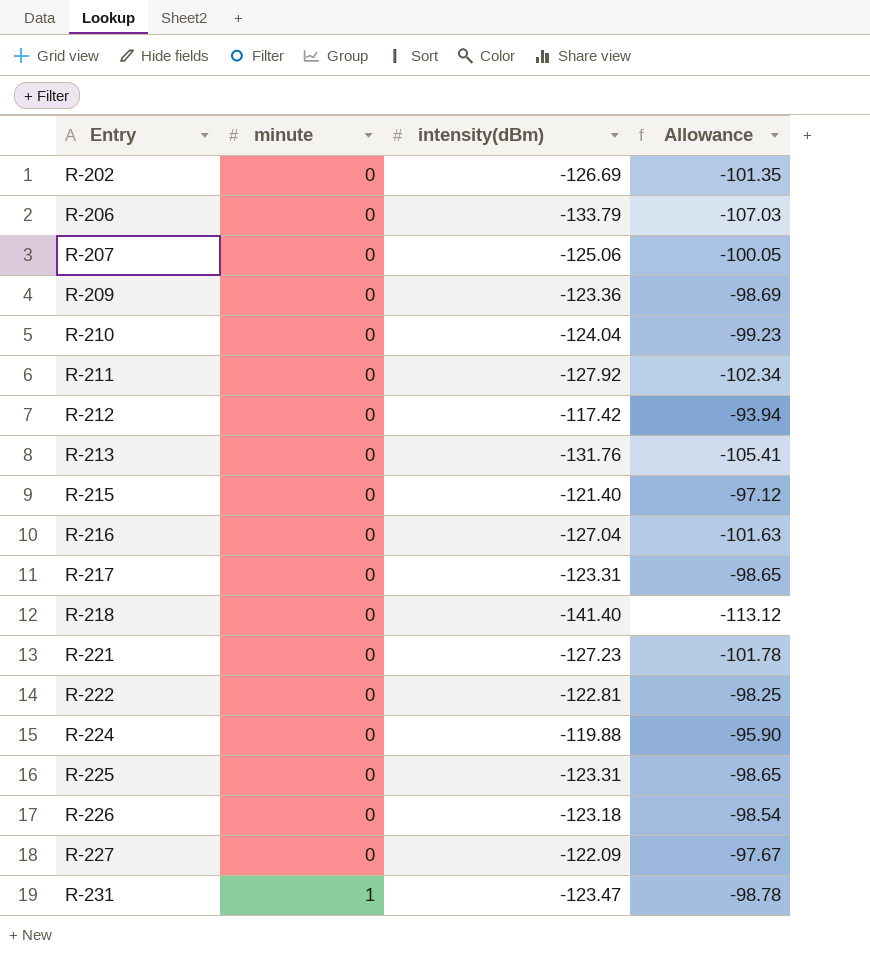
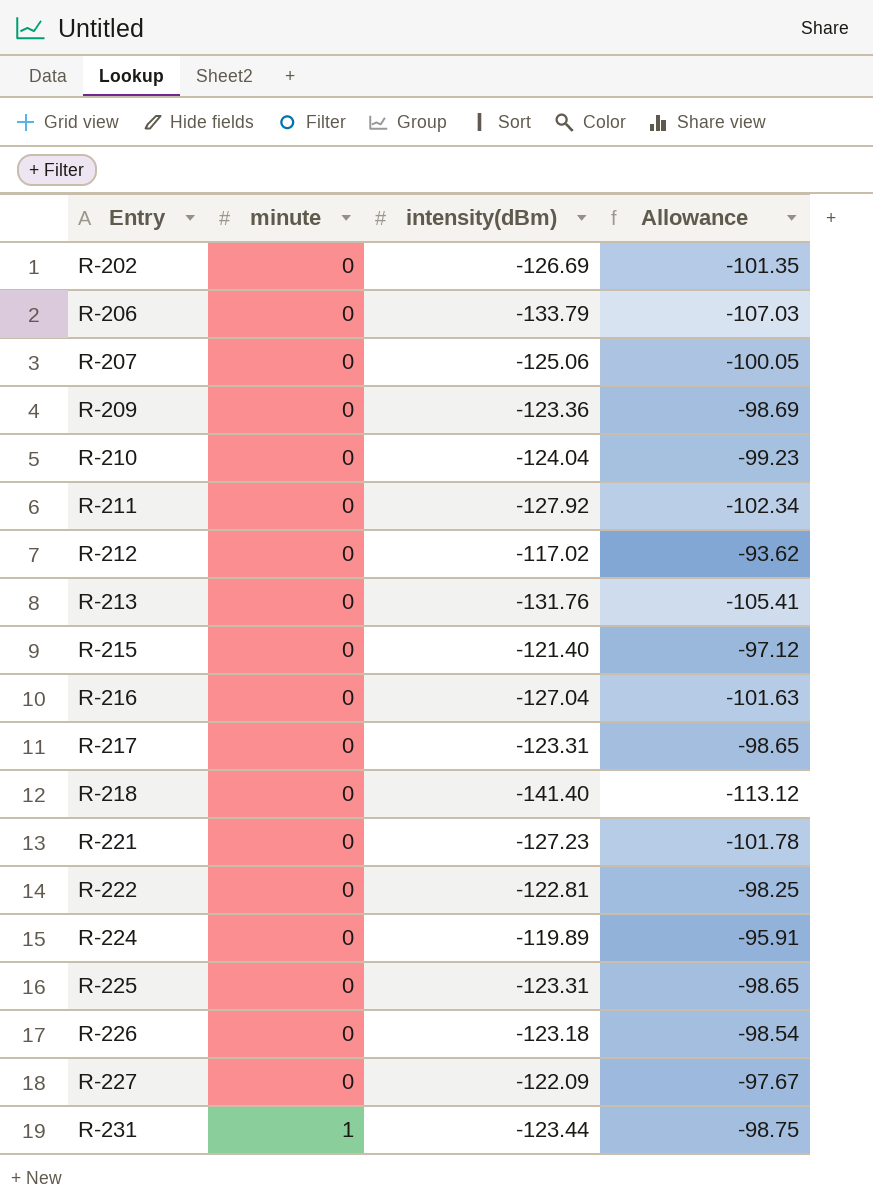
R-212 | intensity(dBm): -117.42 -> -117.02
R-212 | Allowance: -93.94 -> -93.62
R-224 | intensity(dBm): -119.88 -> -119.89
R-224 | Allowance: -95.90 -> -95.91
R-231 | intensity(dBm): -123.47 -> -123.44
R-231 | Allowance: -98.78 -> -98.75

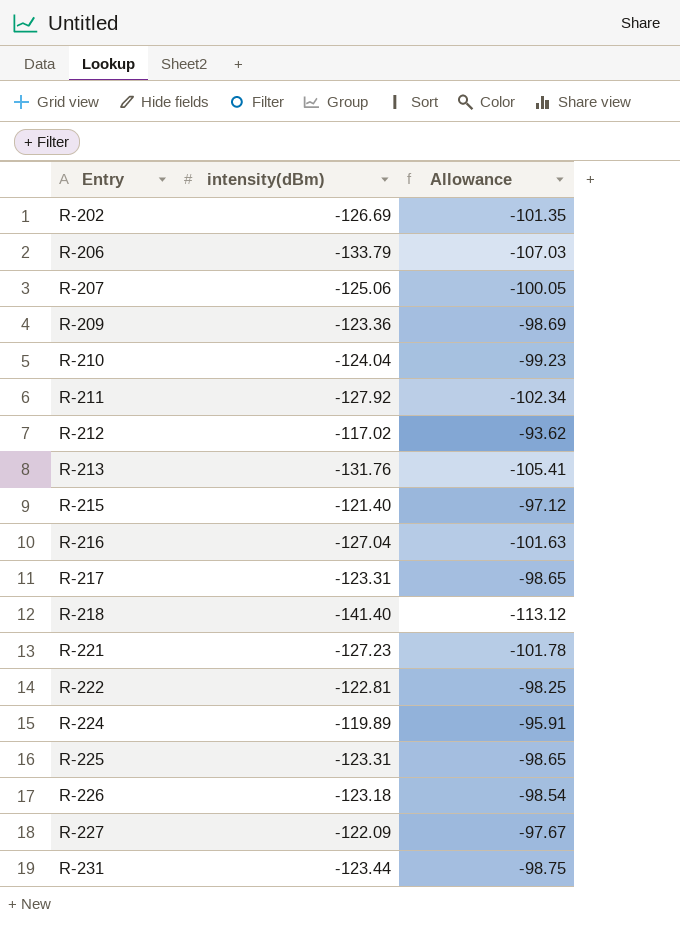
column minute | position: 2 -> none

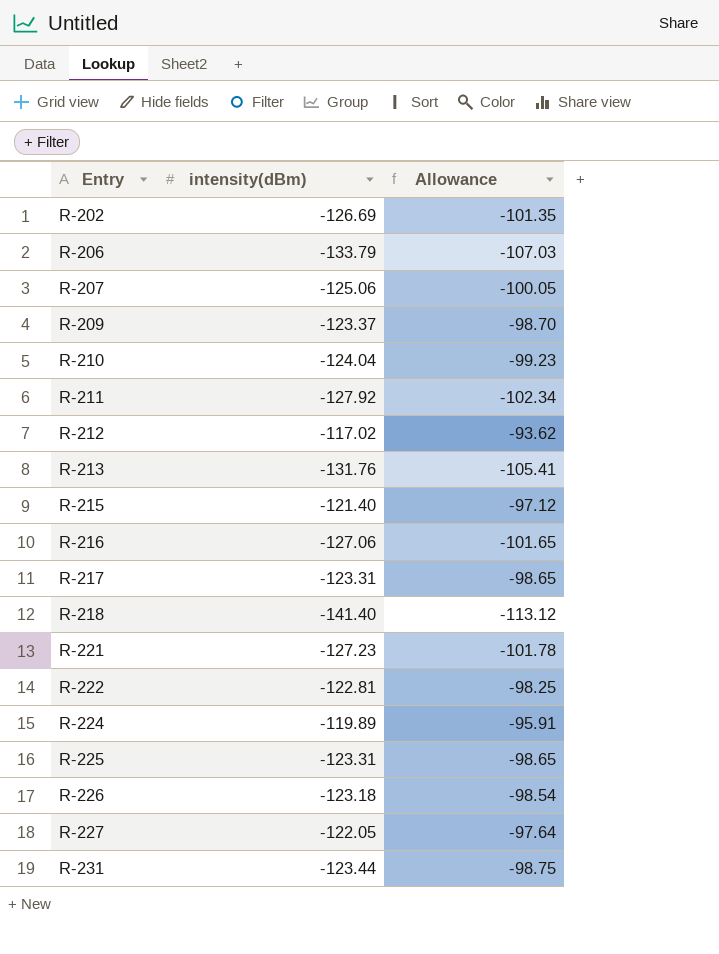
R-209 | intensity(dBm): -123.36 -> -123.37
R-209 | Allowance: -98.69 -> -98.70
R-216 | intensity(dBm): -127.04 -> -127.06
R-216 | Allowance: -101.63 -> -101.65
R-227 | intensity(dBm): -122.09 -> -122.05
R-227 | Allowance: -97.67 -> -97.64

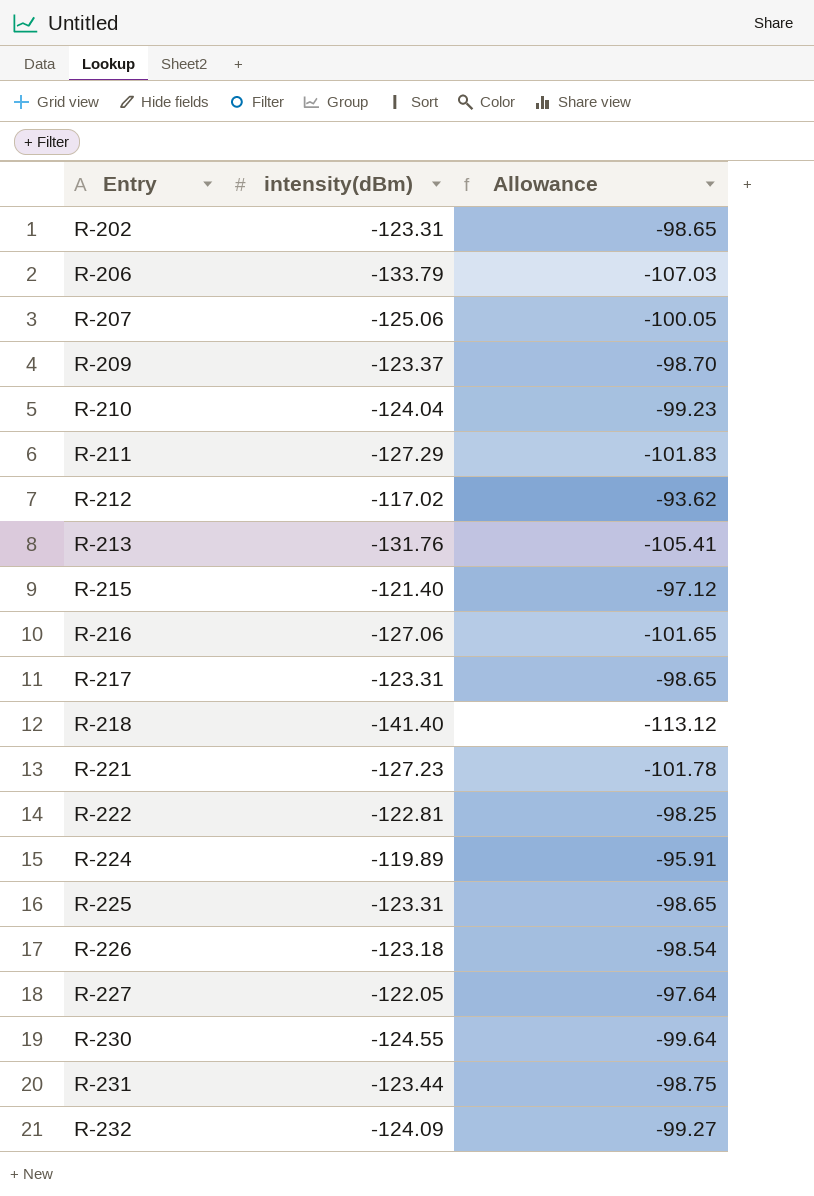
R-202 | intensity(dBm): -126.69 -> -123.31
R-202 | Allowance: -101.35 -> -98.65
R-211 | intensity(dBm): -127.92 -> -127.29
R-211 | Allowance: -102.34 -> -101.83
row R-230: none -> -124.55 | -99.64
row R-232: none -> -124.09 | -99.27

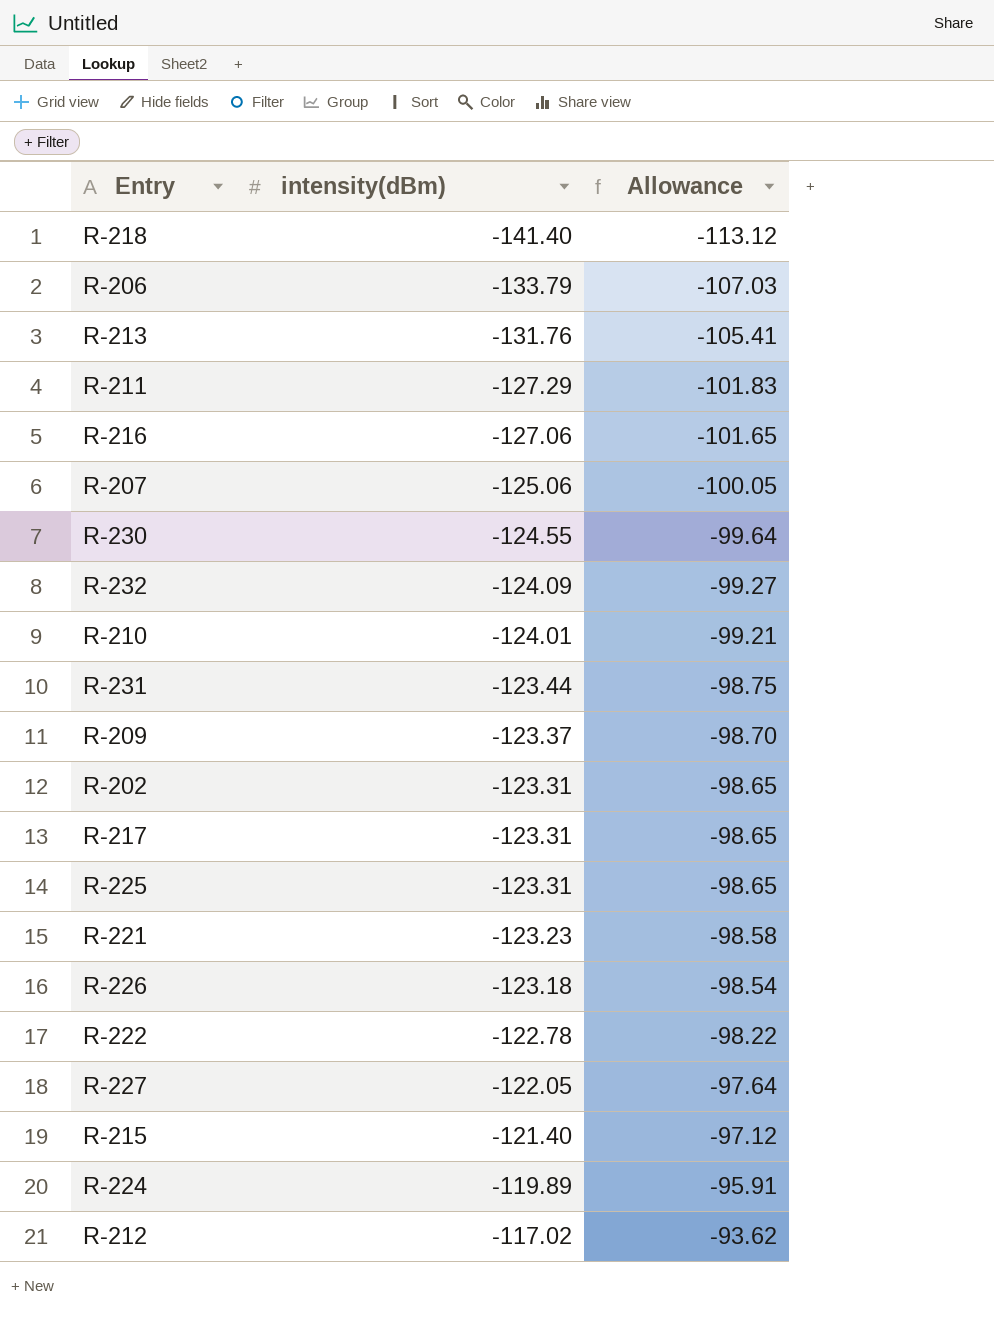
row order: Entry ascending -> intensity(dBm) ascending
R-210 | intensity(dBm): -124.04 -> -124.01
R-210 | Allowance: -99.23 -> -99.21
R-221 | intensity(dBm): -127.23 -> -123.23
R-221 | Allowance: -101.78 -> -98.58
R-222 | intensity(dBm): -122.81 -> -122.78
R-222 | Allowance: -98.25 -> -98.22

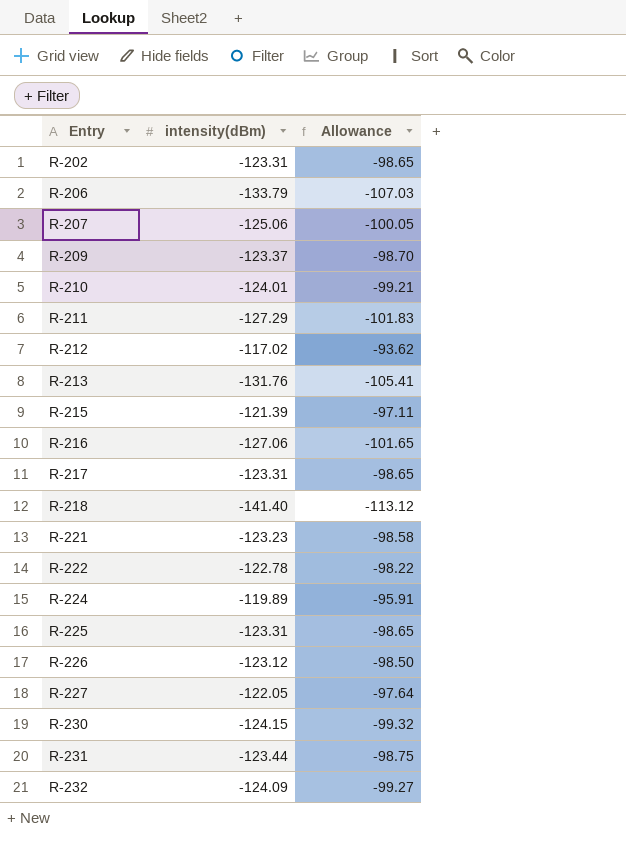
row order: intensity(dBm) ascending -> Entry ascending
R-215 | intensity(dBm): -121.40 -> -121.39
R-215 | Allowance: -97.12 -> -97.11
R-226 | intensity(dBm): -123.18 -> -123.12
R-226 | Allowance: -98.54 -> -98.50
R-230 | intensity(dBm): -124.55 -> -124.15
R-230 | Allowance: -99.64 -> -99.32

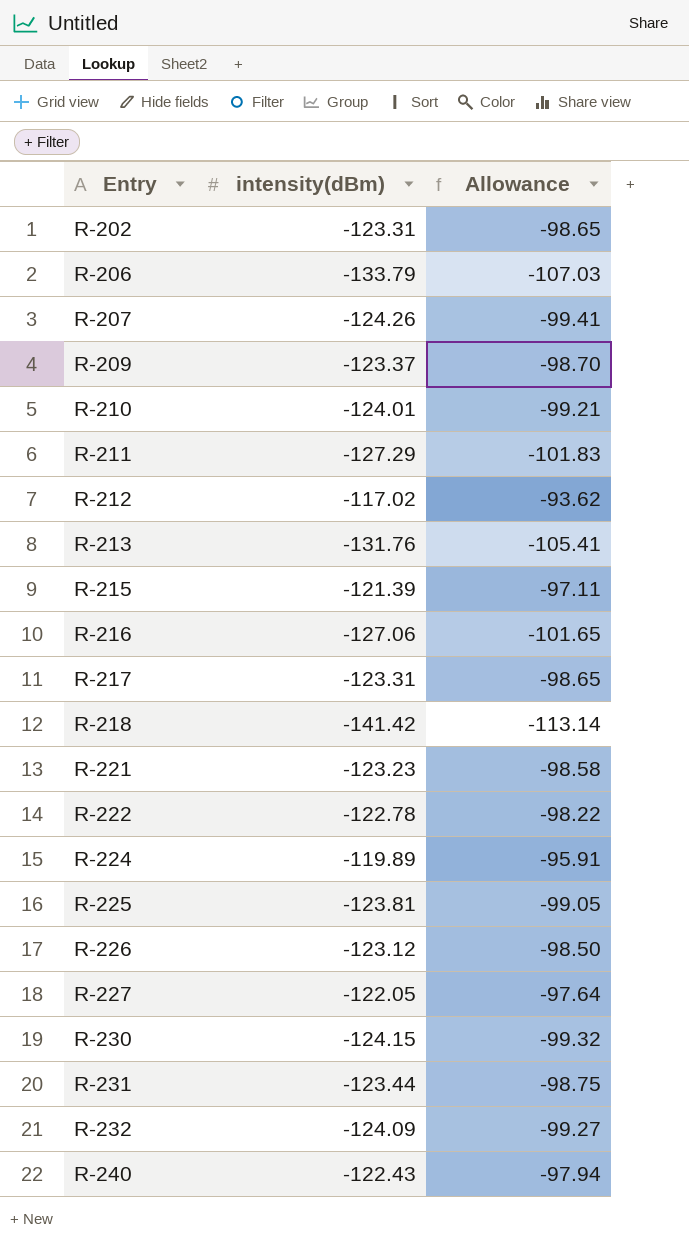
R-207 | intensity(dBm): -125.06 -> -124.26
R-207 | Allowance: -100.05 -> -99.41
R-218 | intensity(dBm): -141.40 -> -141.42
R-218 | Allowance: -113.12 -> -113.14
R-225 | intensity(dBm): -123.31 -> -123.81
R-225 | Allowance: -98.65 -> -99.05
row R-240: none -> -122.43 | -97.94

